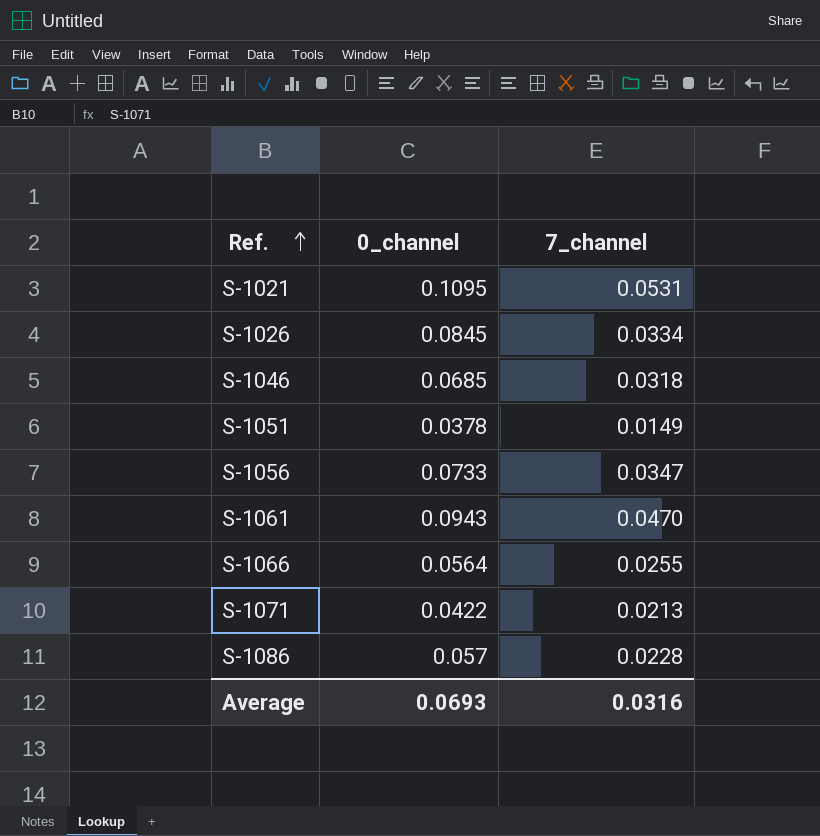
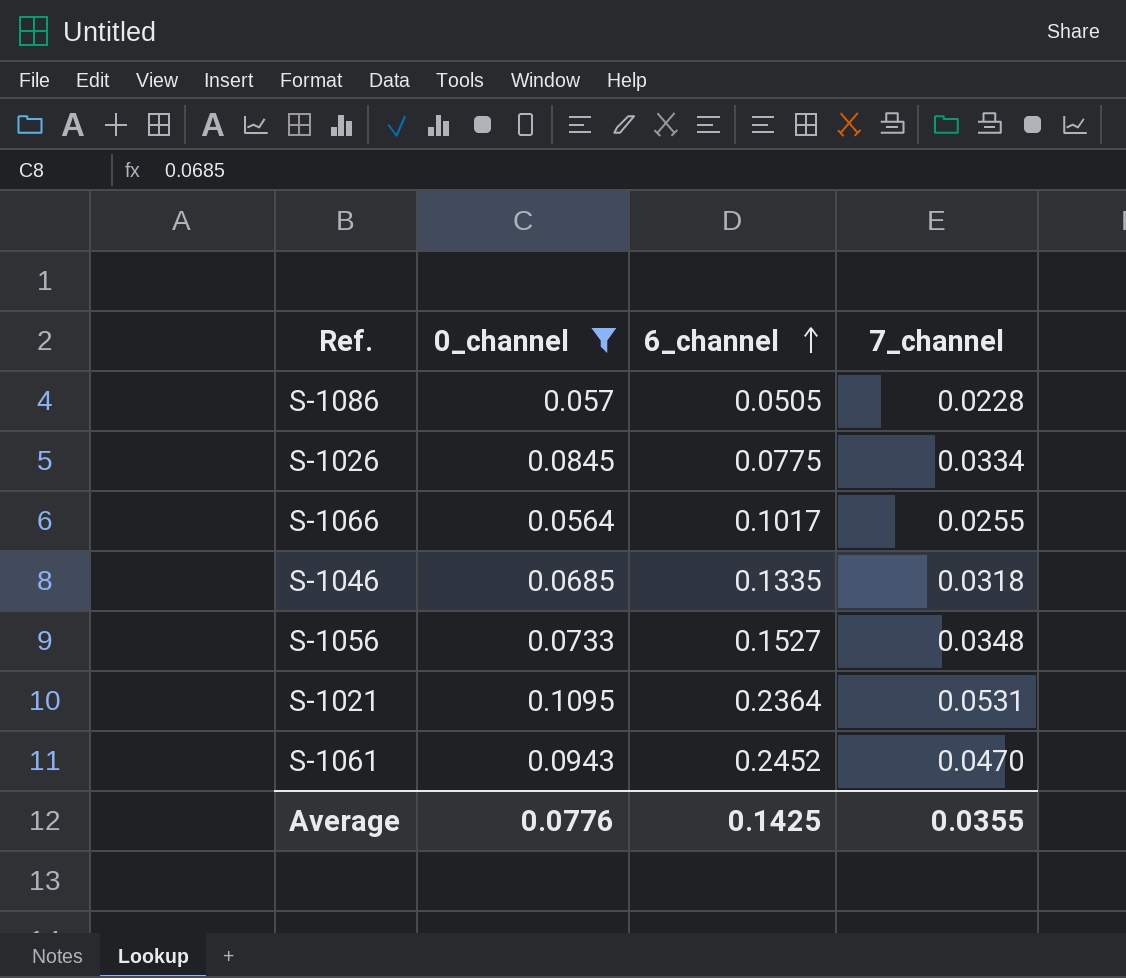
filter: none -> 0_channel >= 0.0564
row order: Ref. ascending -> 6_channel ascending
column 6_channel | position: none -> 3
S-1056 | 7_channel: 0.0347 -> 0.0348
Average | 0_channel: 0.0693 -> 0.0776
Average | 7_channel: 0.0316 -> 0.0355

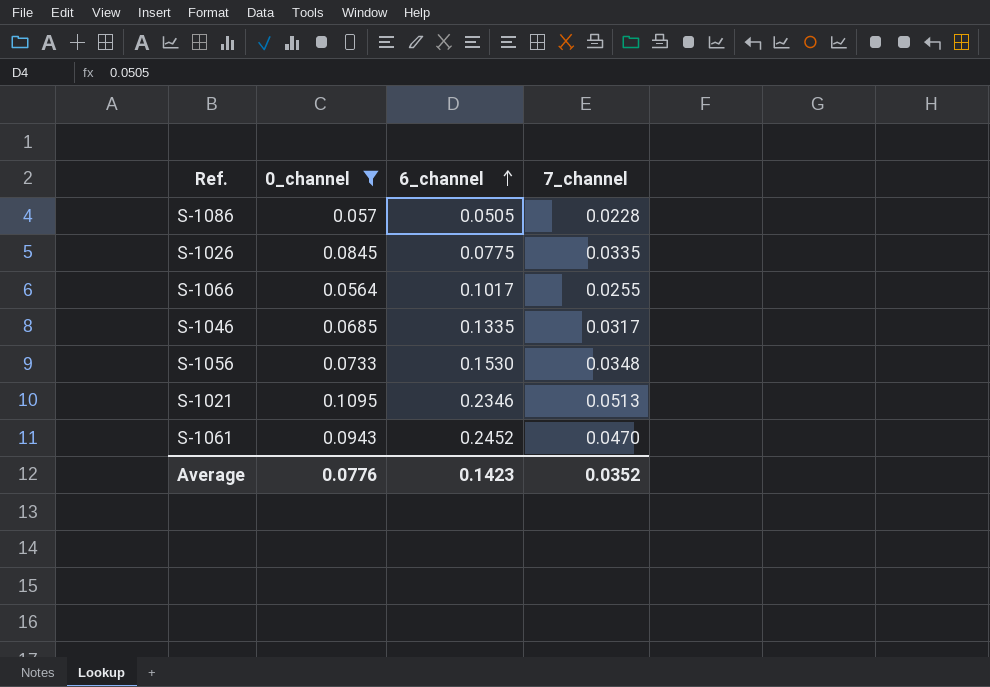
S-1026 | 7_channel: 0.0334 -> 0.0335
S-1046 | 7_channel: 0.0318 -> 0.0317
S-1056 | 6_channel: 0.1527 -> 0.1530
S-1021 | 6_channel: 0.2364 -> 0.2346
S-1021 | 7_channel: 0.0531 -> 0.0513
Average | 6_channel: 0.1425 -> 0.1423
Average | 7_channel: 0.0355 -> 0.0352

